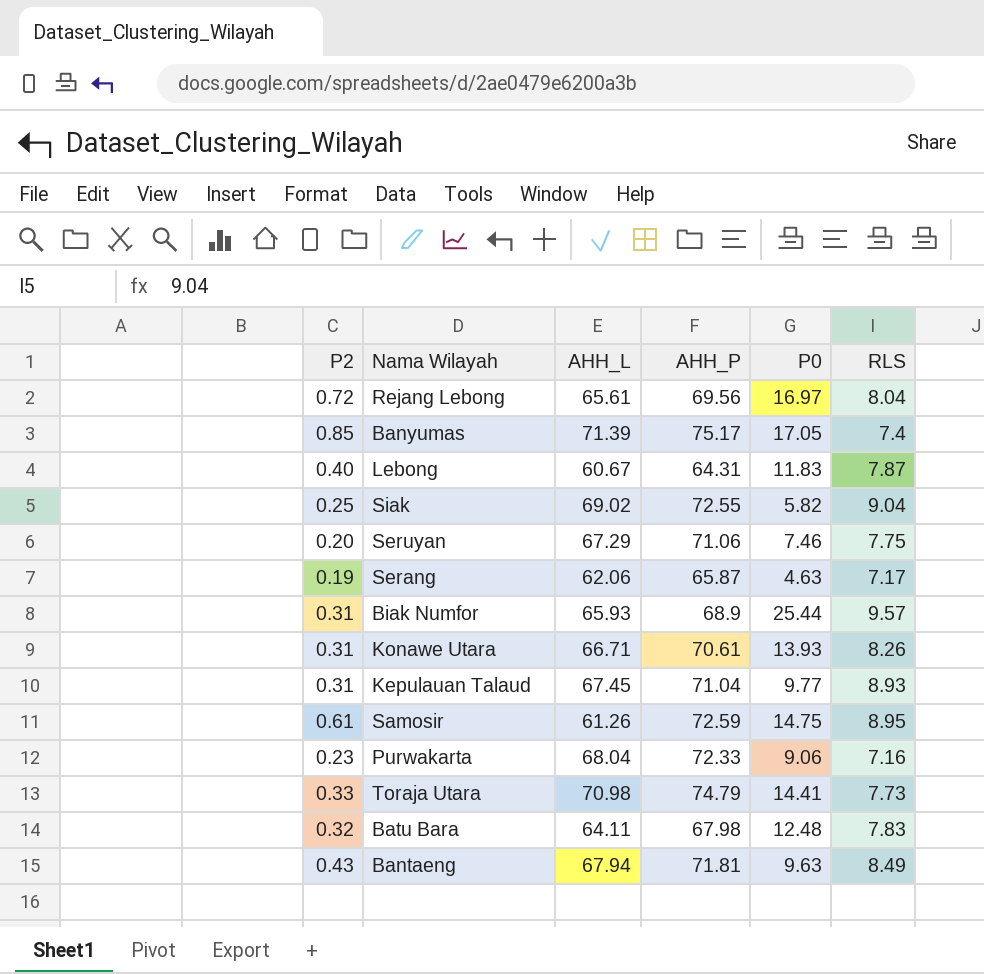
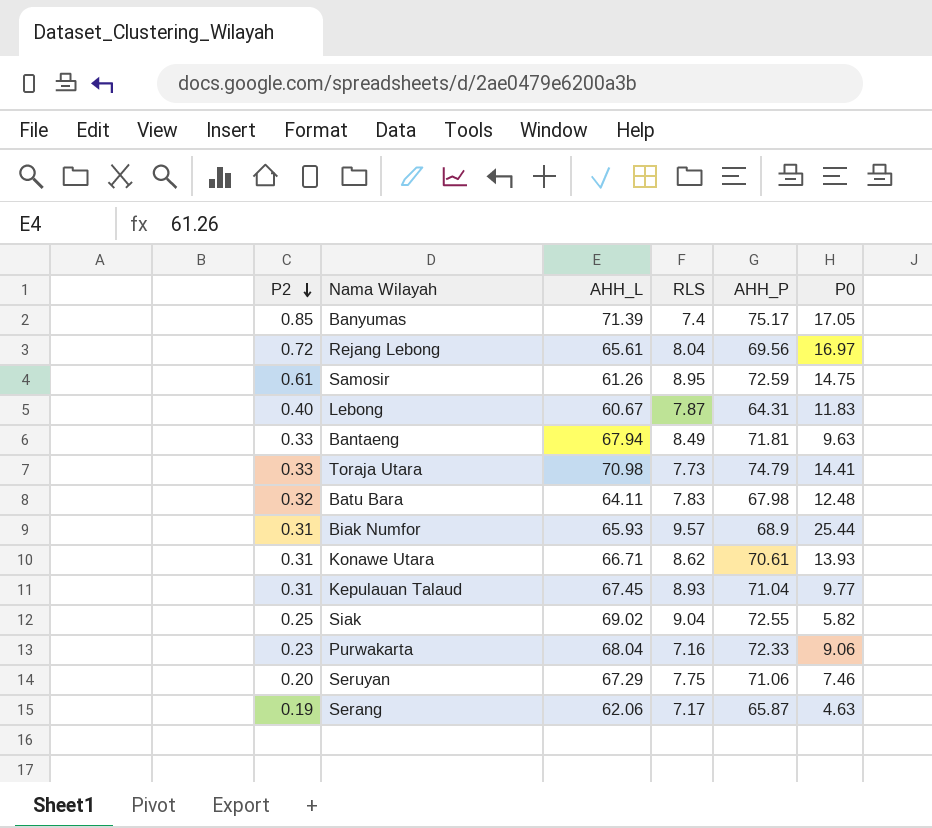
row order: none -> P2 descending
column RLS | position: 6 -> 4
Bantaeng | P2: 0.43 -> 0.33
Konawe Utara | RLS: 8.26 -> 8.62

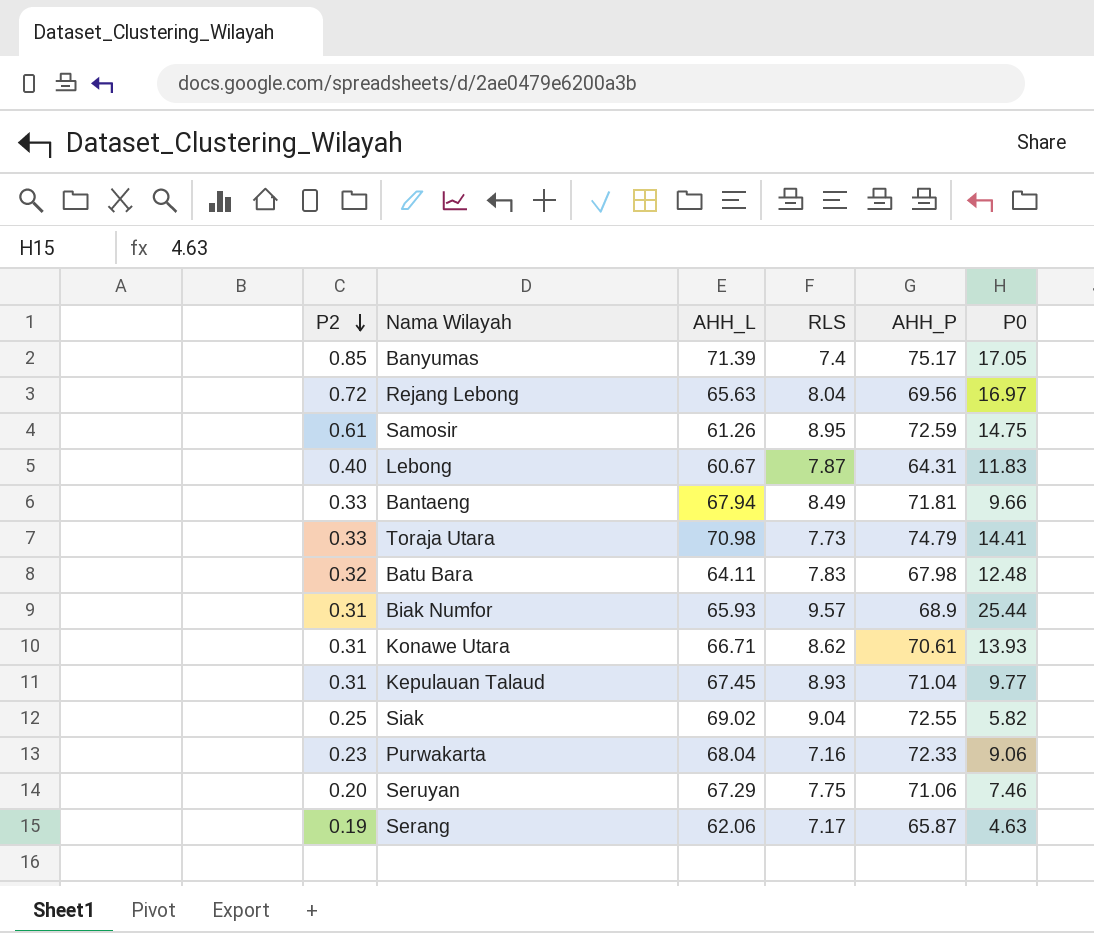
Rejang Lebong | AHH_L: 65.61 -> 65.63
Bantaeng | P0: 9.63 -> 9.66

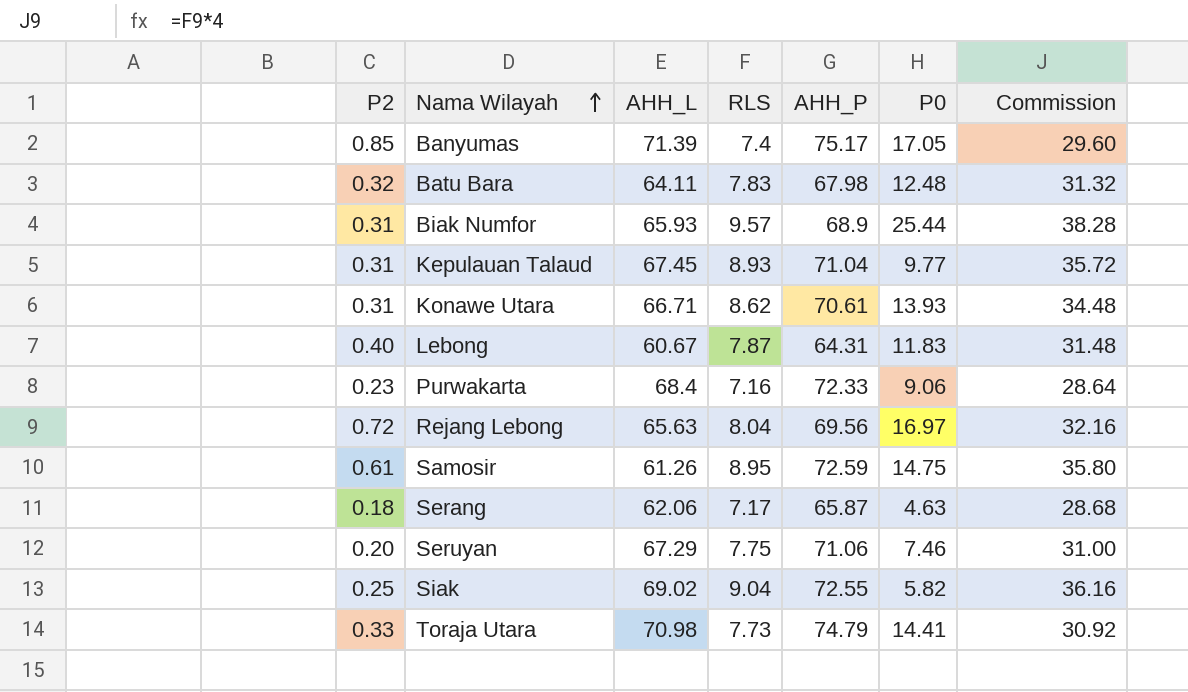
row order: P2 descending -> Nama Wilayah ascending
column Commission | formula: none -> [RLS] * 4
row Bantaeng: 0.33 | 67.94 | 8.49 | 71.81 | 9.66 -> none
Purwakarta | AHH_L: 68.04 -> 68.4
Serang | P2: 0.19 -> 0.18

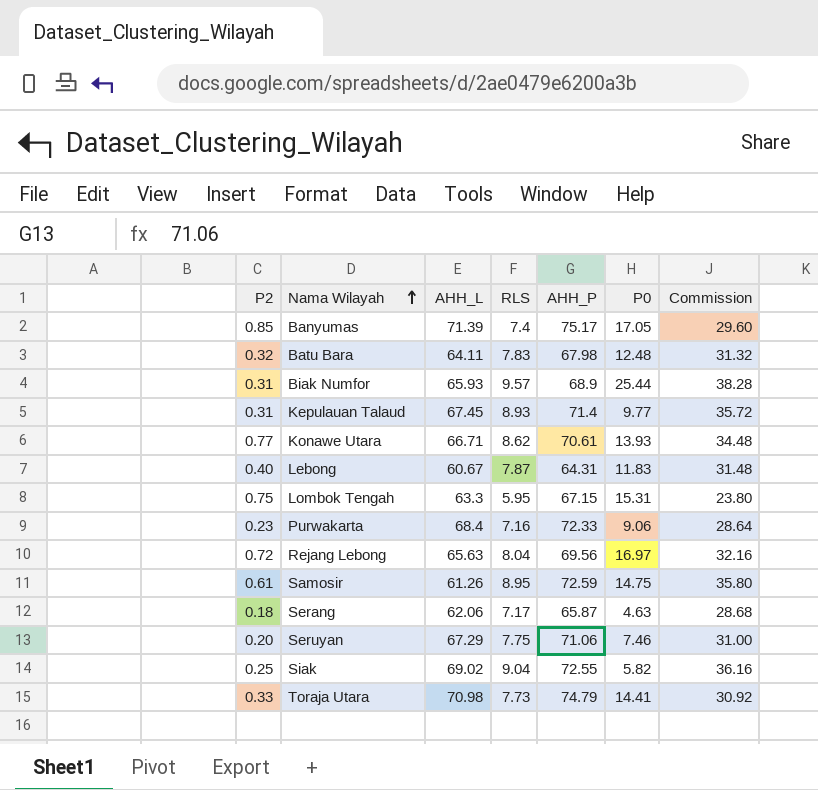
Kepulauan Talaud | AHH_P: 71.04 -> 71.4
Konawe Utara | P2: 0.31 -> 0.77
row Lombok Tengah: none -> 0.75 | 63.3 | 5.95 | 67.15 | 15.31 | 23.80

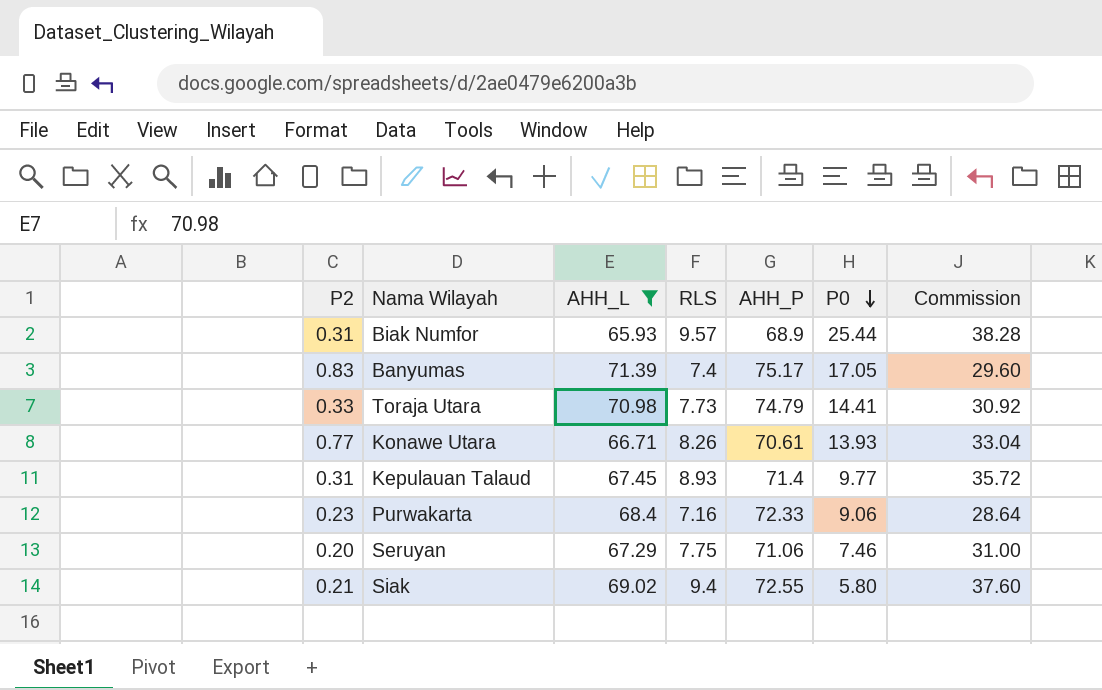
filter: none -> AHH_L >= 65.93
row order: Nama Wilayah ascending -> P0 descending
Banyumas | P2: 0.85 -> 0.83
Konawe Utara | RLS: 8.62 -> 8.26
Konawe Utara | Commission: 34.48 -> 33.04
Siak | P2: 0.25 -> 0.21
Siak | RLS: 9.04 -> 9.4
Siak | P0: 5.82 -> 5.80
Siak | Commission: 36.16 -> 37.60

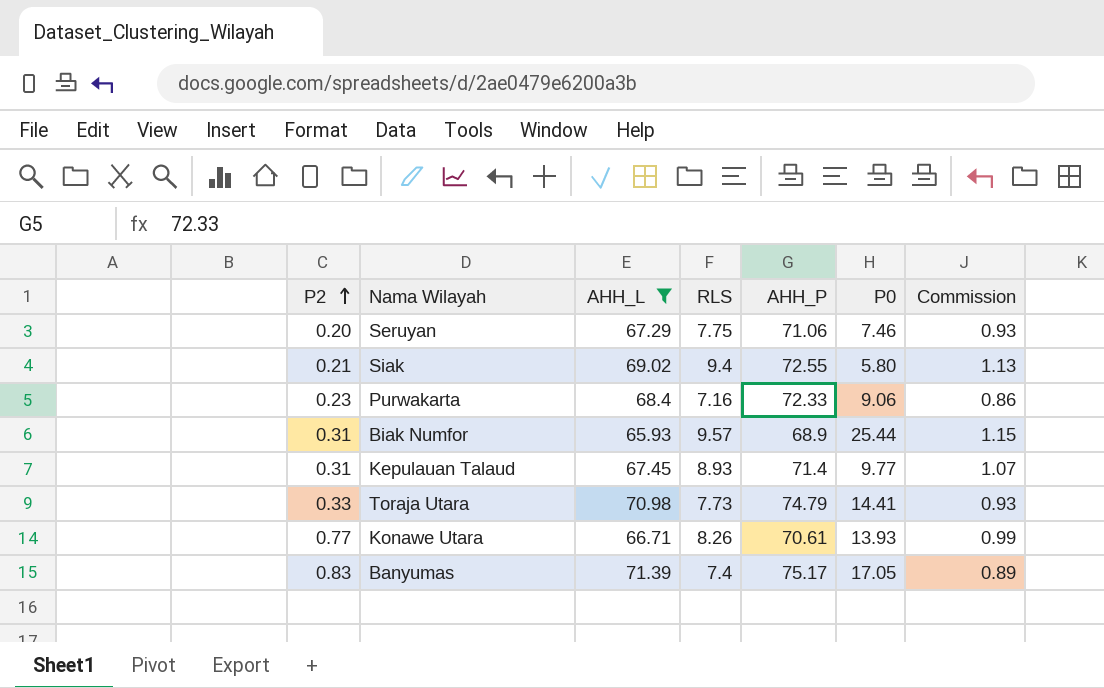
row order: P0 descending -> P2 ascending
column Commission | formula: [RLS] * 4 -> [RLS] * 0.12

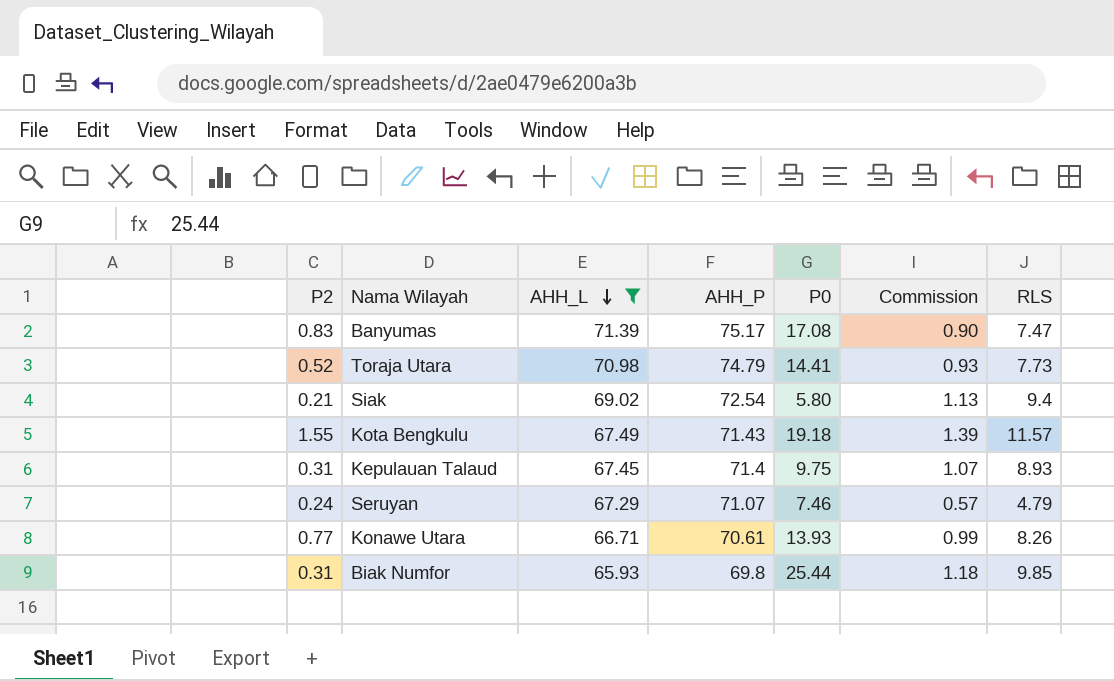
row order: P2 ascending -> AHH_L descending
column RLS | position: 4 -> 7
row Purwakarta: 0.23 | 68.4 | 7.16 | 72.33 | 9.06 | 0.86 -> none
Banyumas | P0: 17.05 -> 17.08
Banyumas | Commission: 0.89 -> 0.90
Banyumas | RLS: 7.4 -> 7.47
Toraja Utara | P2: 0.33 -> 0.52
Siak | AHH_P: 72.55 -> 72.54
row Kota Bengkulu: none -> 1.55 | 67.49 | 71.43 | 19.18 | 1.39 | 11.57
Kepulauan Talaud | P0: 9.77 -> 9.75
Seruyan | P2: 0.20 -> 0.24
Seruyan | AHH_P: 71.06 -> 71.07
Seruyan | Commission: 0.93 -> 0.57
Seruyan | RLS: 7.75 -> 4.79
Biak Numfor | AHH_P: 68.9 -> 69.8
Biak Numfor | Commission: 1.15 -> 1.18
Biak Numfor | RLS: 9.57 -> 9.85

